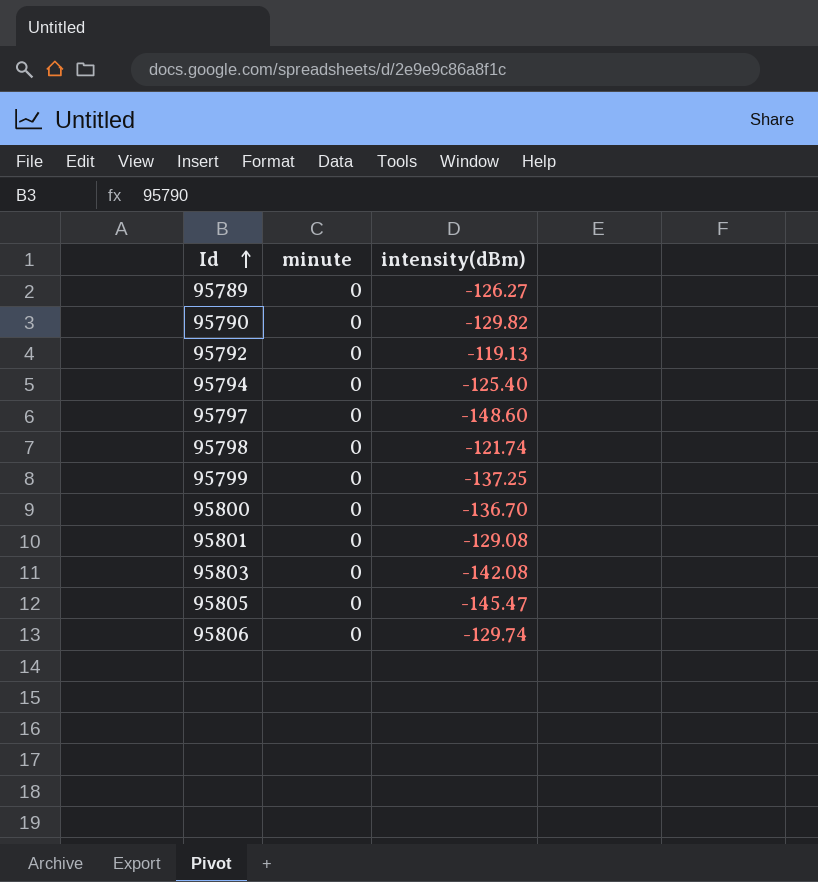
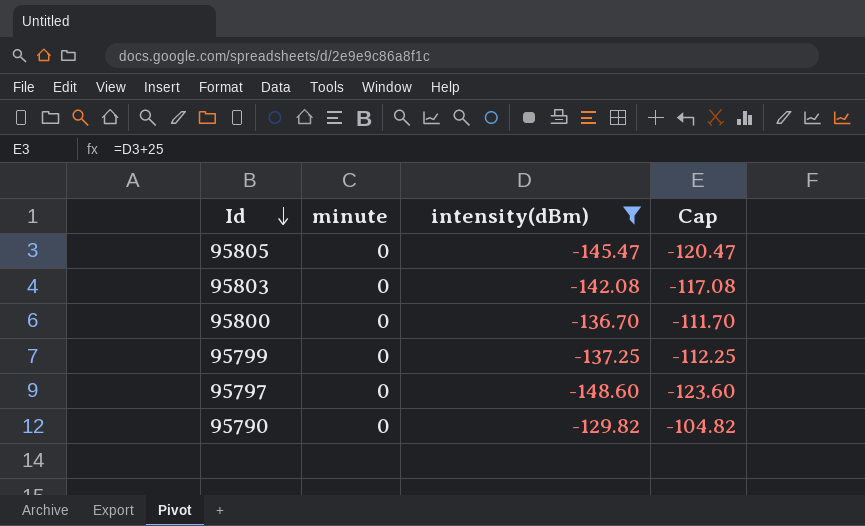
filter: none -> intensity(dBm) <= -129.82
row order: Id ascending -> Id descending
column Cap | formula: none -> [intensity(dBm)] + 25

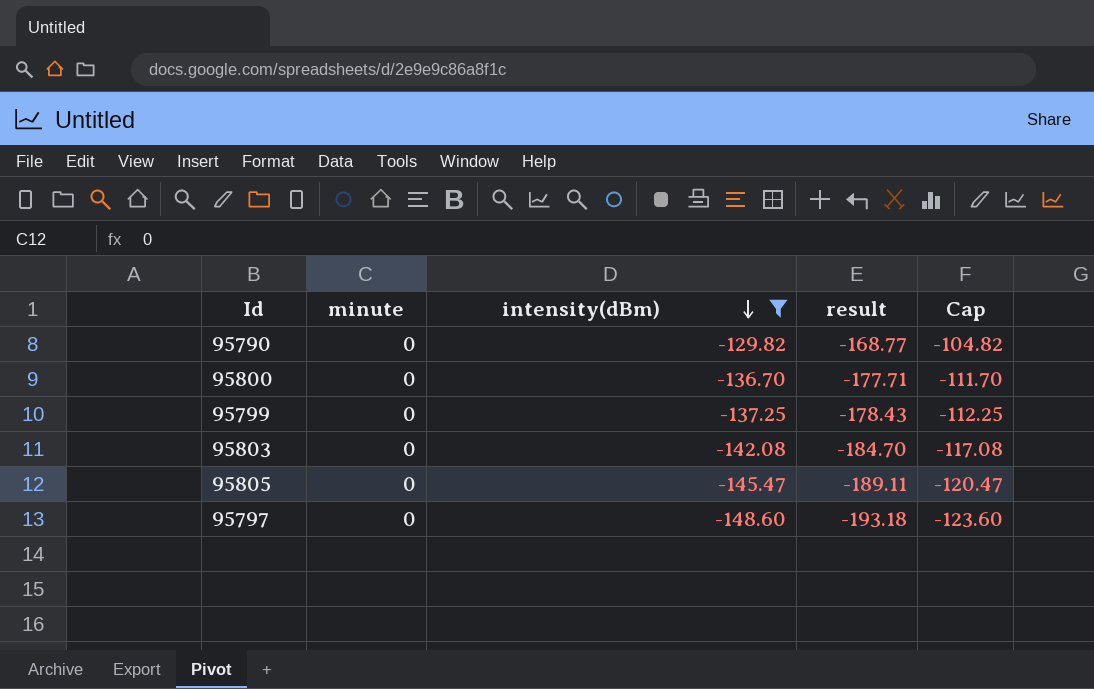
row order: Id descending -> intensity(dBm) descending
column result | formula: none -> [intensity(dBm)] * 1.3

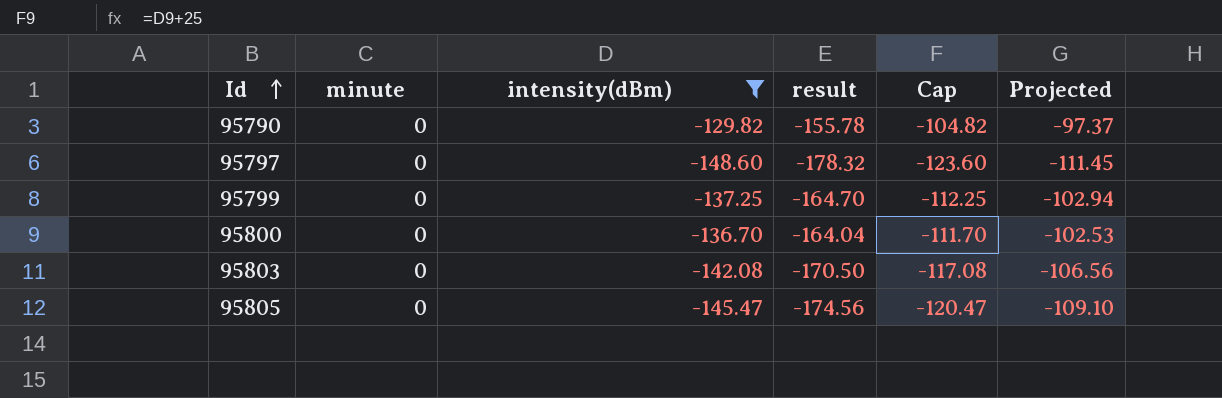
row order: intensity(dBm) descending -> Id ascending
column result | formula: [intensity(dBm)] * 1.3 -> [intensity(dBm)] * 1.2
column Projected | formula: none -> [intensity(dBm)] * 0.75

